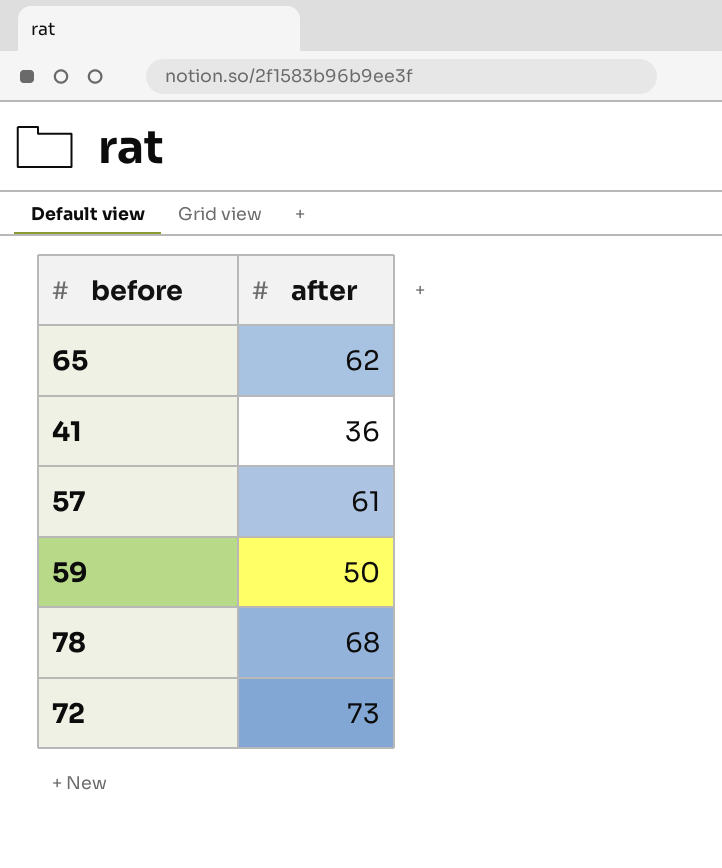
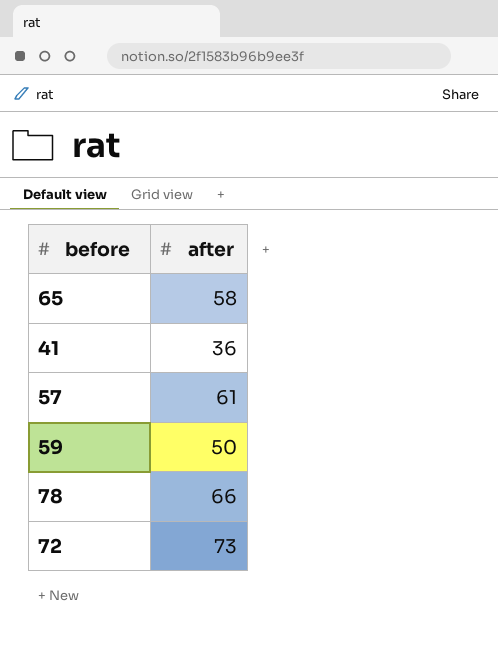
65 | after: 62 -> 58
78 | after: 68 -> 66

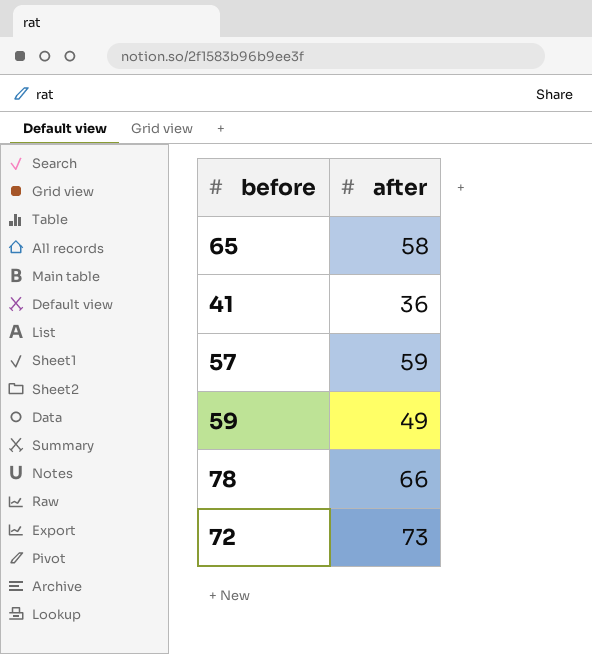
57 | after: 61 -> 59
59 | after: 50 -> 49

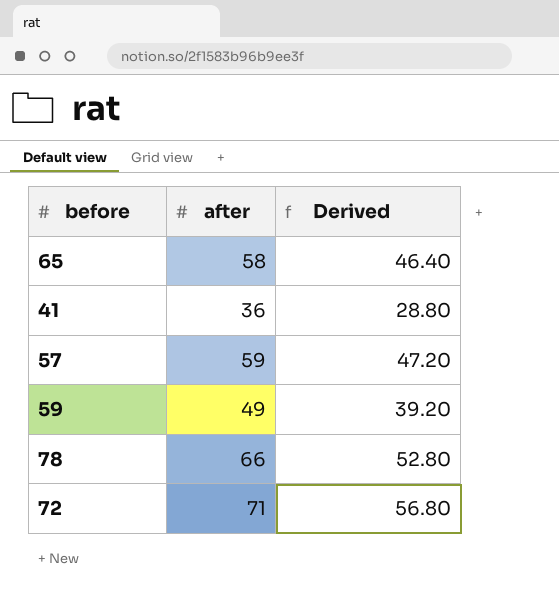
column Derived | formula: none -> [after] * 0.8
72 | after: 73 -> 71

